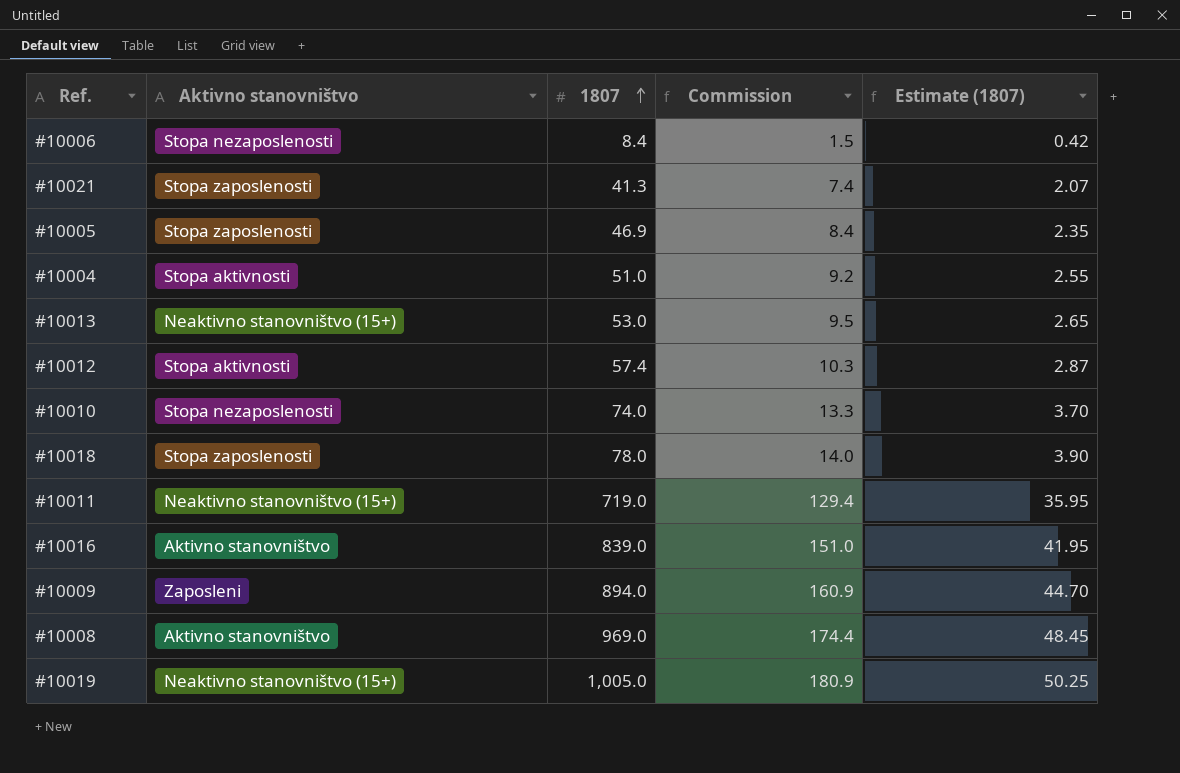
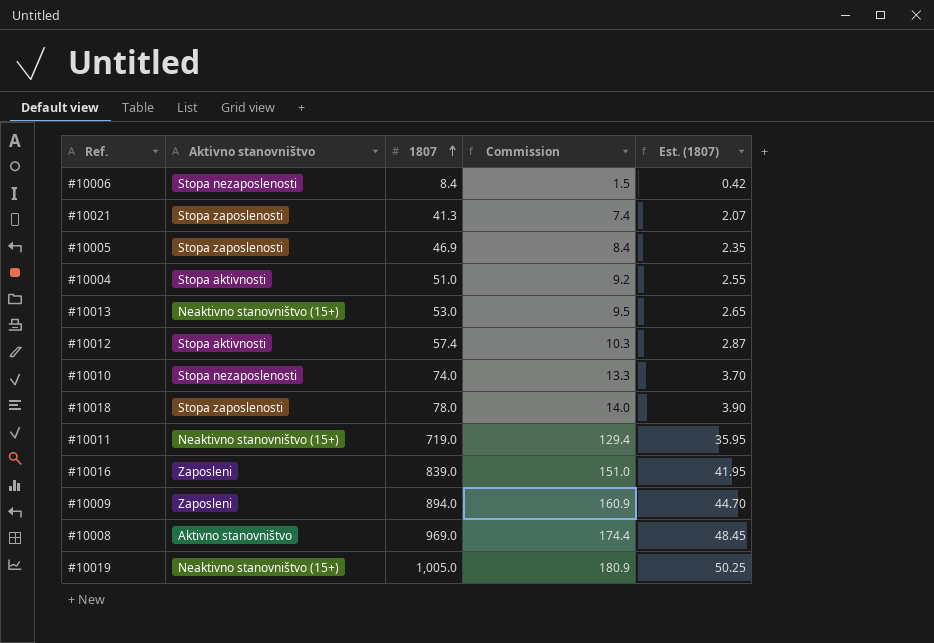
column name: Estimate (1807) -> Est. (1807)
#10016 | Aktivno stanovništvo: Aktivno stanovništvo -> Zaposleni

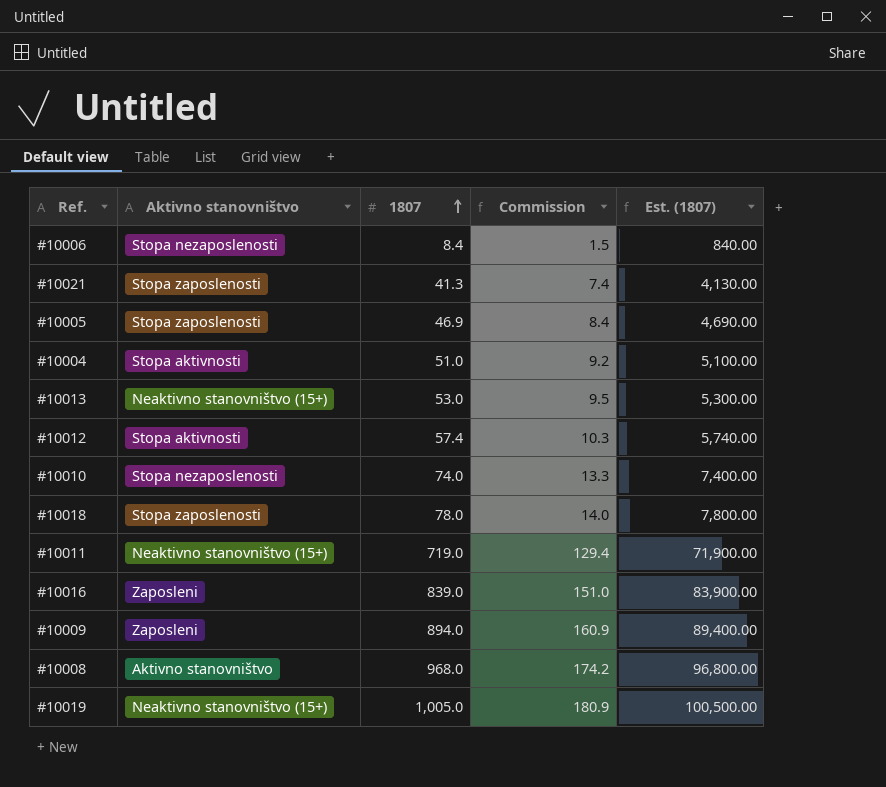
column Est. (1807) | formula: [1807] * 0.05 -> [1807] * 100
#10008 | 1807: 969.0 -> 968.0
#10008 | Commission: 174.4 -> 174.2

